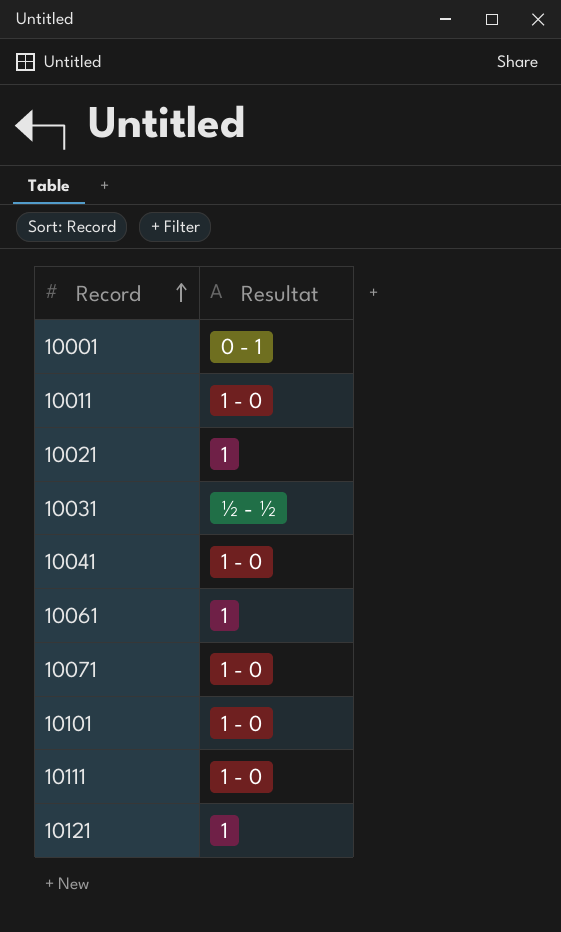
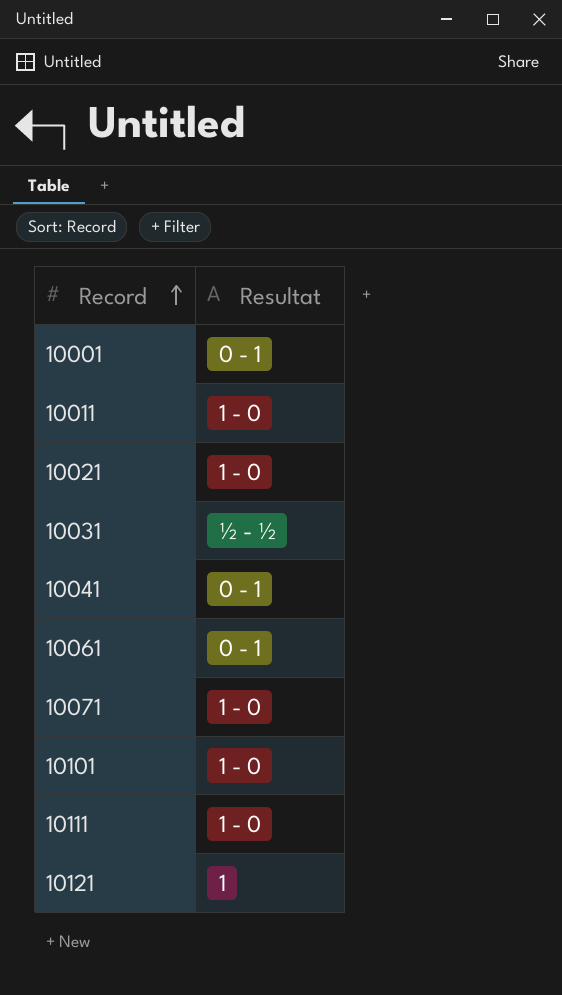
10021 | Resultat: 1 -> 1 - 0
10041 | Resultat: 1 - 0 -> 0 - 1
10061 | Resultat: 1 -> 0 - 1

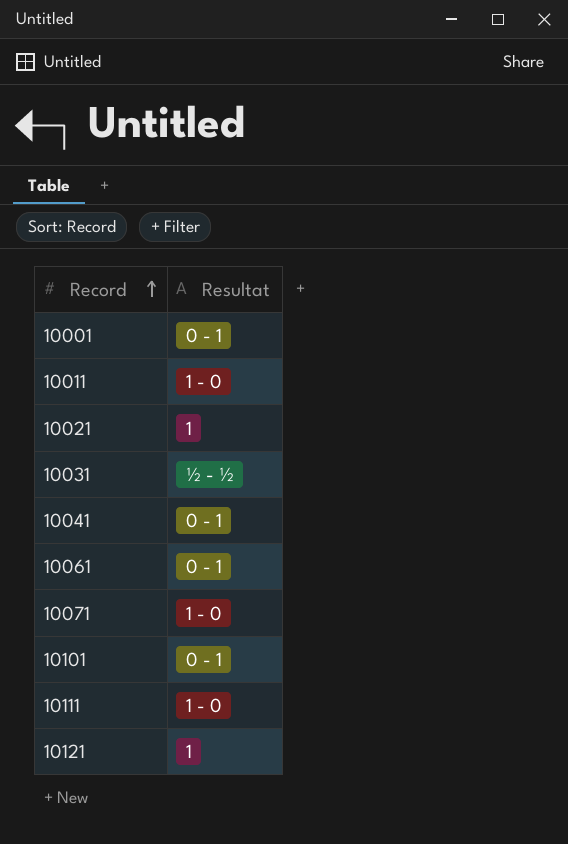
10021 | Resultat: 1 - 0 -> 1
10101 | Resultat: 1 - 0 -> 0 - 1

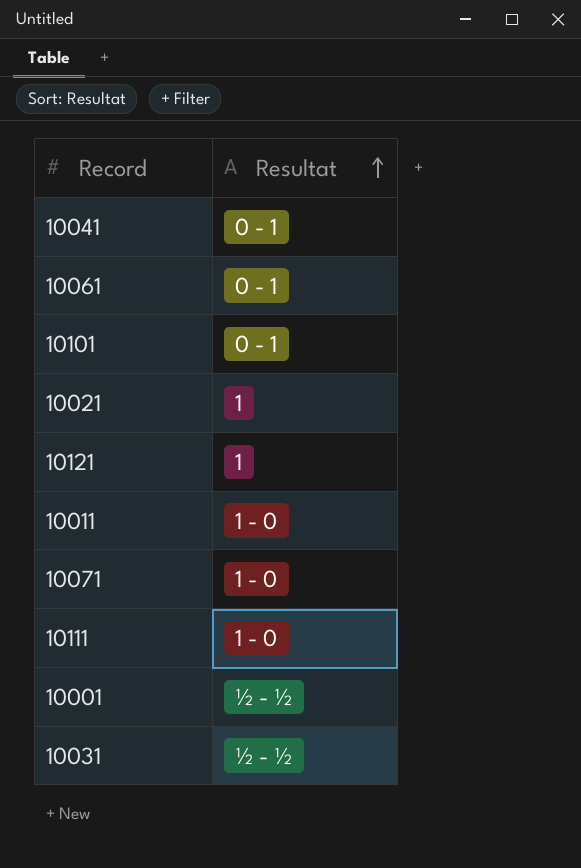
row order: Record ascending -> Resultat ascending
10001 | Resultat: 0 - 1 -> ½ - ½

